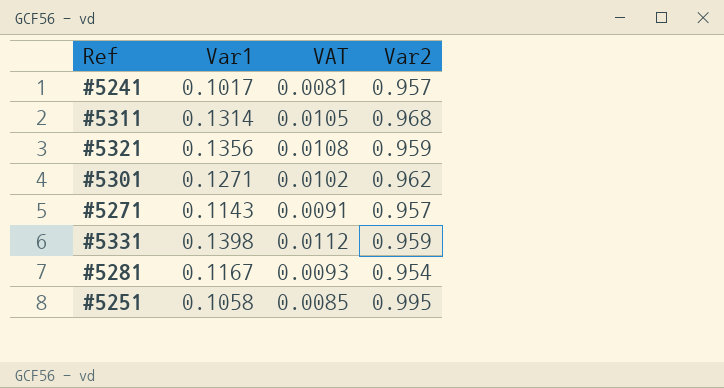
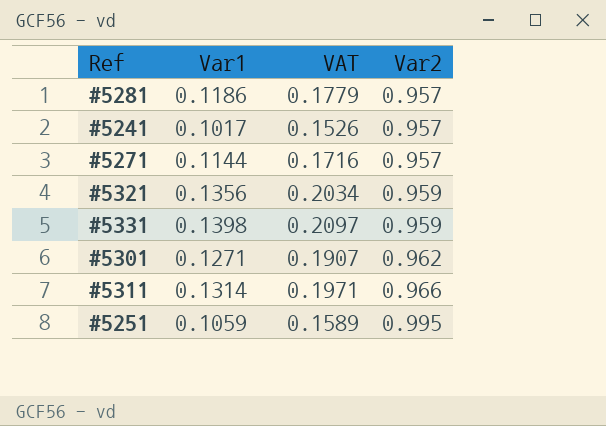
row order: none -> Var2 ascending
column VAT | formula: [Var1] * 0.08 -> [Var1] * 1.5
#5281 | Var1: 0.1167 -> 0.1186
#5281 | Var2: 0.954 -> 0.957
#5271 | Var1: 0.1143 -> 0.1144
#5311 | Var2: 0.968 -> 0.966
#5251 | Var1: 0.1058 -> 0.1059

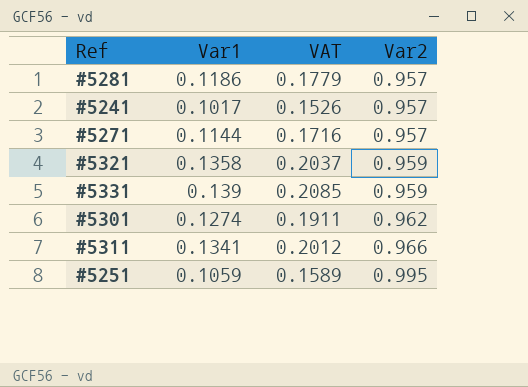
#5321 | Var1: 0.1356 -> 0.1358
#5321 | VAT: 0.2034 -> 0.2037
#5331 | Var1: 0.1398 -> 0.139
#5331 | VAT: 0.2097 -> 0.2085
#5301 | Var1: 0.1271 -> 0.1274
#5301 | VAT: 0.1907 -> 0.1911
#5311 | Var1: 0.1314 -> 0.1341
#5311 | VAT: 0.1971 -> 0.2012

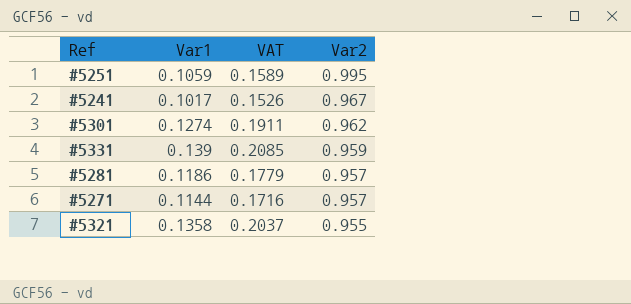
row order: Var2 ascending -> Var2 descending
row #5311: 0.1341 | 0.2012 | 0.966 -> none
#5241 | Var2: 0.957 -> 0.967
#5321 | Var2: 0.959 -> 0.955

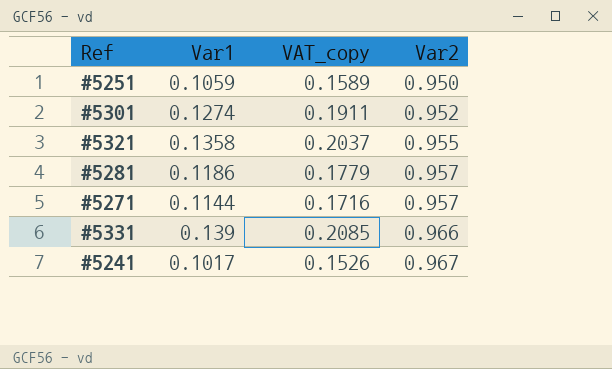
row order: Var2 descending -> Var2 ascending
column name: VAT -> VAT_copy
#5251 | Var2: 0.995 -> 0.950
#5301 | Var2: 0.962 -> 0.952
#5331 | Var2: 0.959 -> 0.966

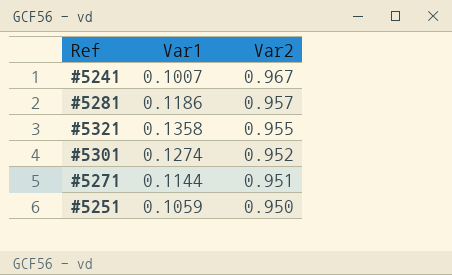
row order: Var2 ascending -> Var2 descending
column VAT_copy | formula: [Var1] * 1.5 -> none
row #5331: 0.139 | 0.2085 | 0.966 -> none
#5241 | Var1: 0.1017 -> 0.1007
#5271 | Var2: 0.957 -> 0.951

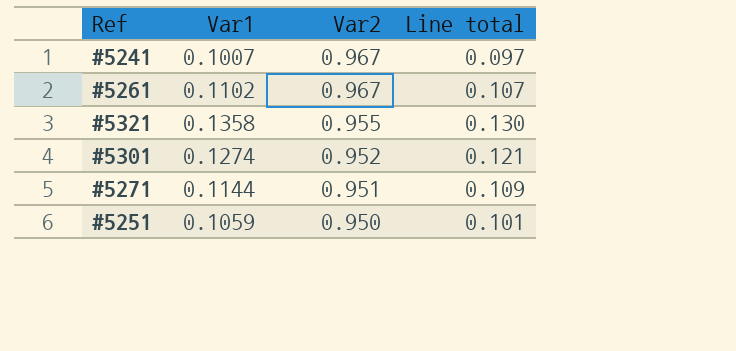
column Line total | formula: none -> [Var1] * [Var2]
row #5281: 0.1186 | 0.957 -> none
row #5261: none -> 0.1102 | 0.967 | 0.107

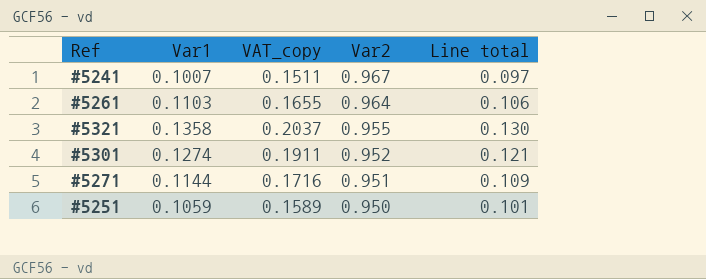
column VAT_copy | formula: none -> [Var1] * 1.5
#5261 | Var1: 0.1102 -> 0.1103
#5261 | Var2: 0.967 -> 0.964
#5261 | Line total: 0.107 -> 0.106

